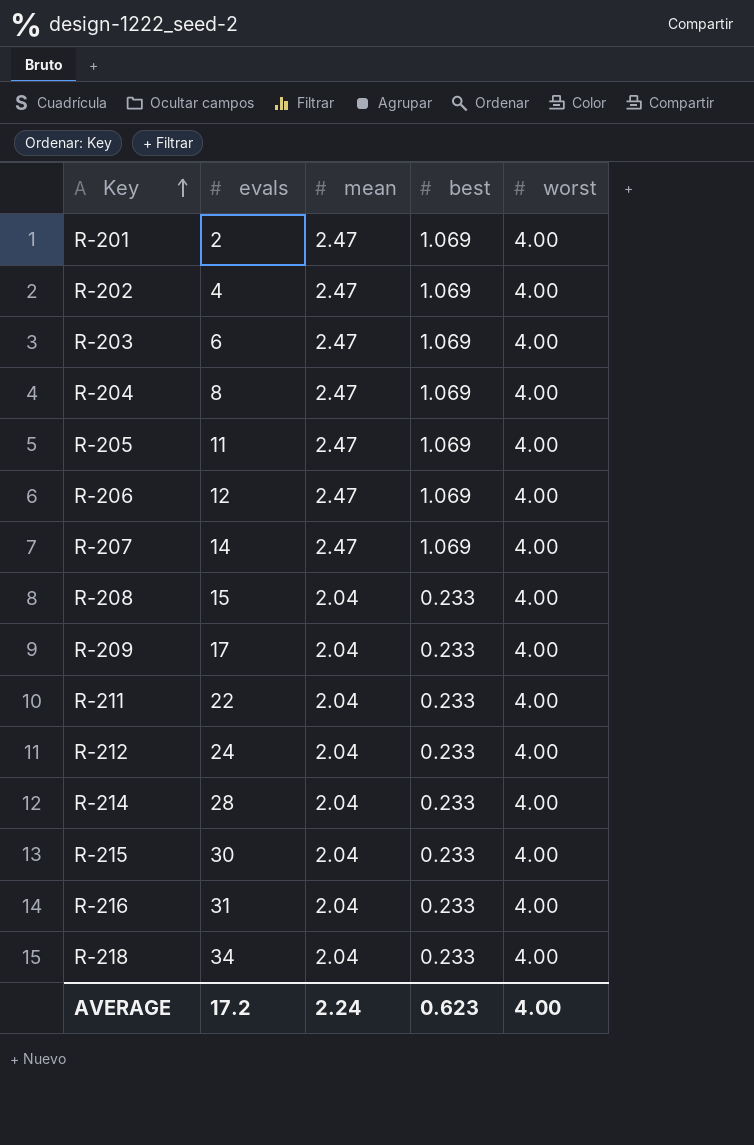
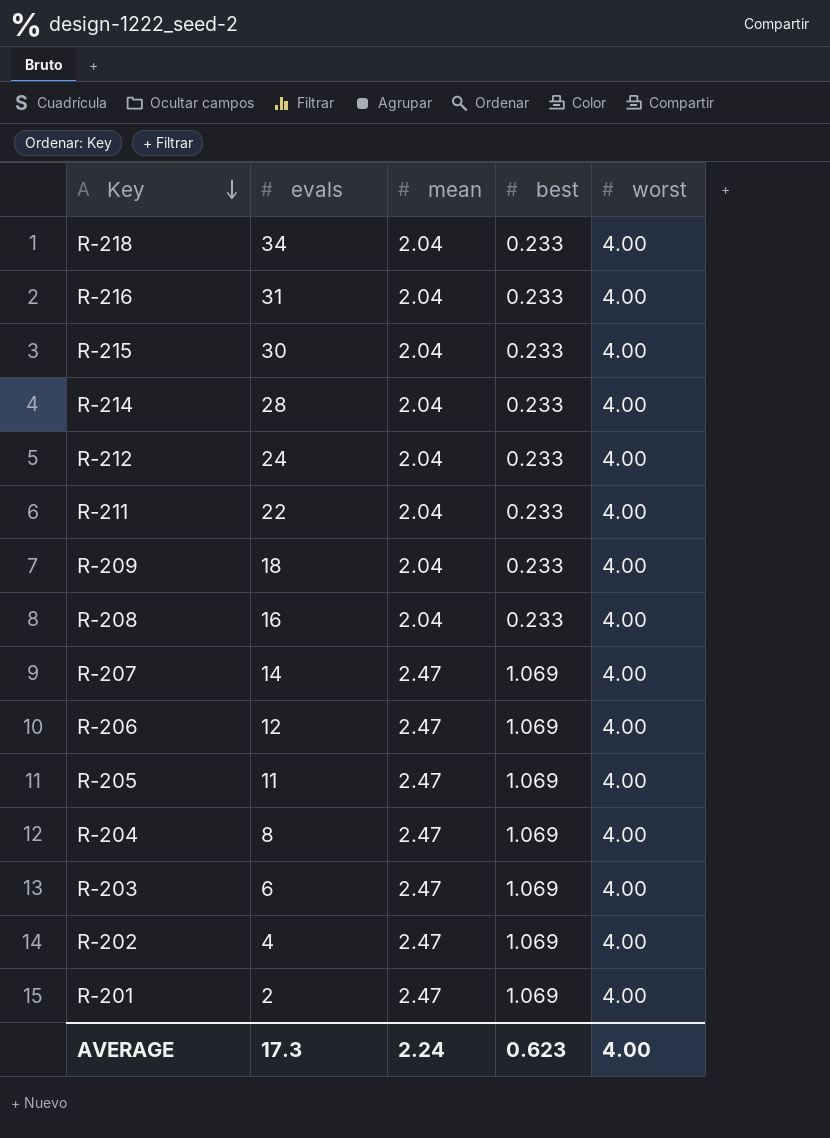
row order: Key ascending -> Key descending
R-209 | evals: 17 -> 18
R-208 | evals: 15 -> 16
AVERAGE | evals: 17.2 -> 17.3

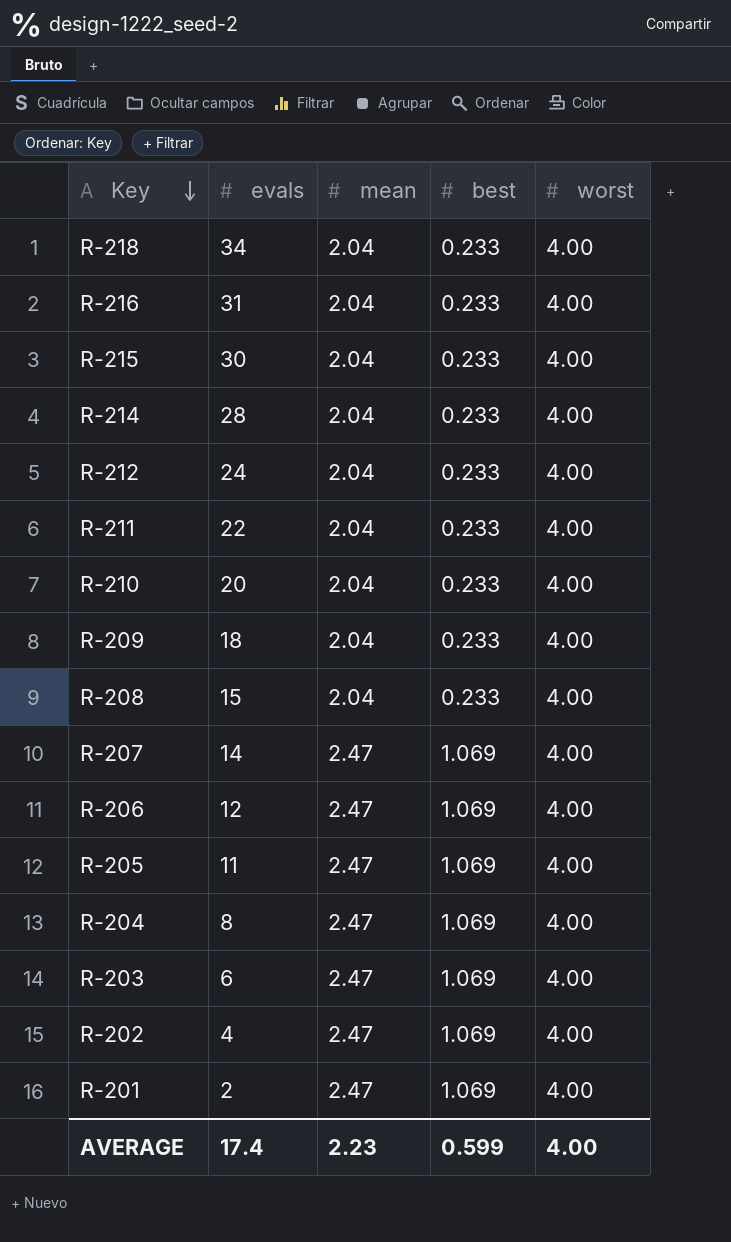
row R-210: none -> 20 | 2.04 | 0.233 | 4.00
R-208 | evals: 16 -> 15
AVERAGE | evals: 17.3 -> 17.4
AVERAGE | mean: 2.24 -> 2.23
AVERAGE | best: 0.623 -> 0.599

